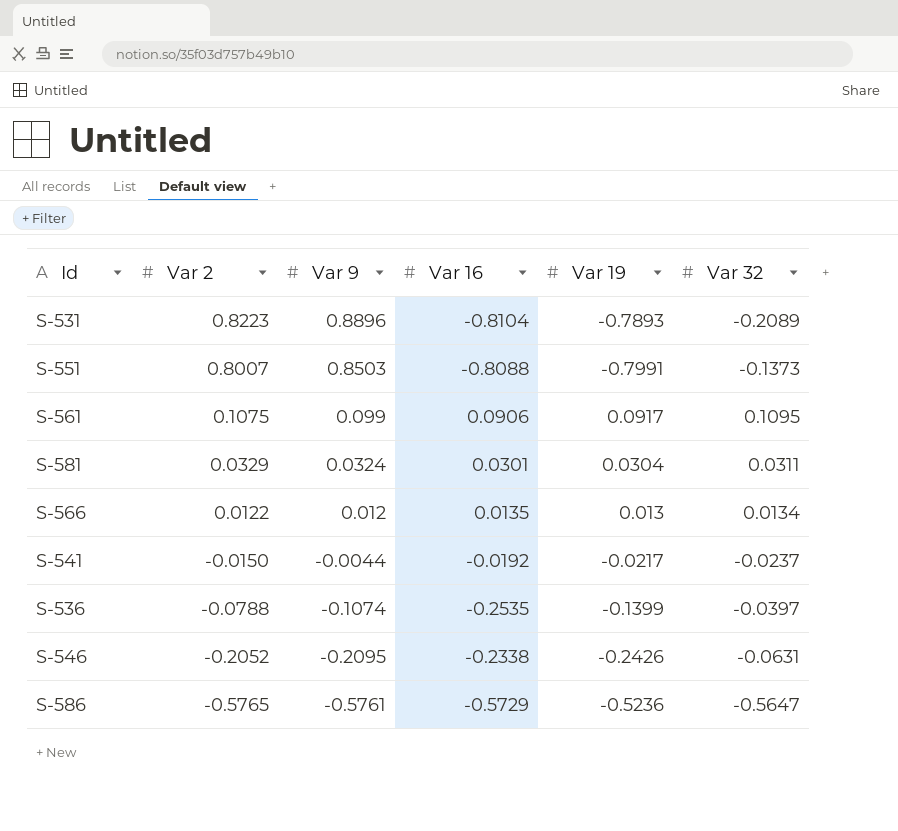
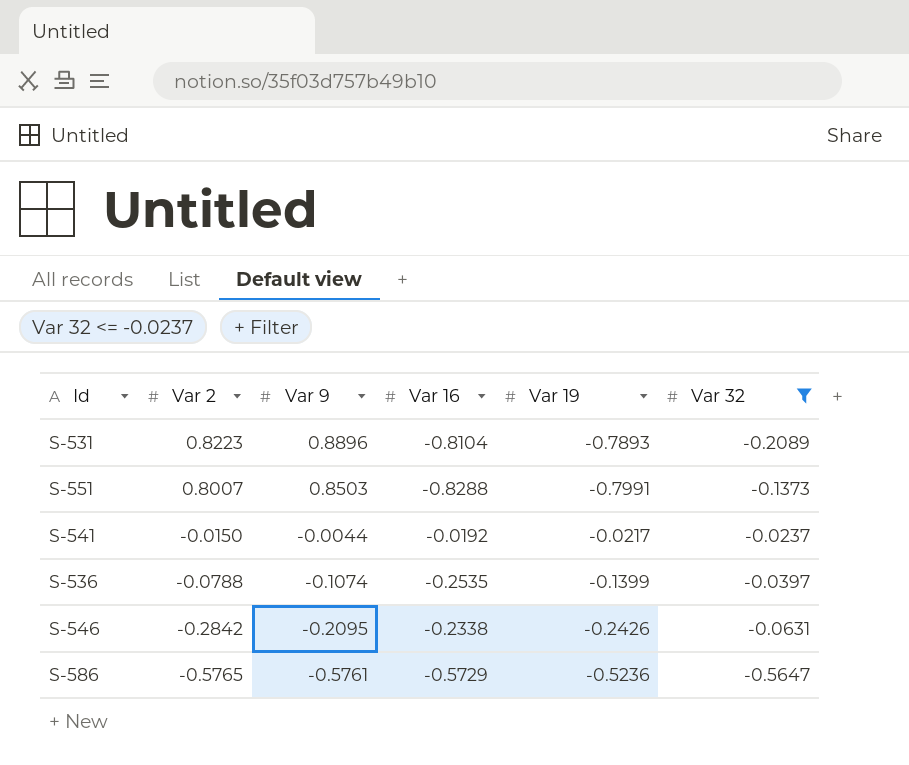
filter: none -> Var 32 <= -0.0237
S-551 | Var 16: -0.8088 -> -0.8288
S-546 | Var 2: -0.2052 -> -0.2842

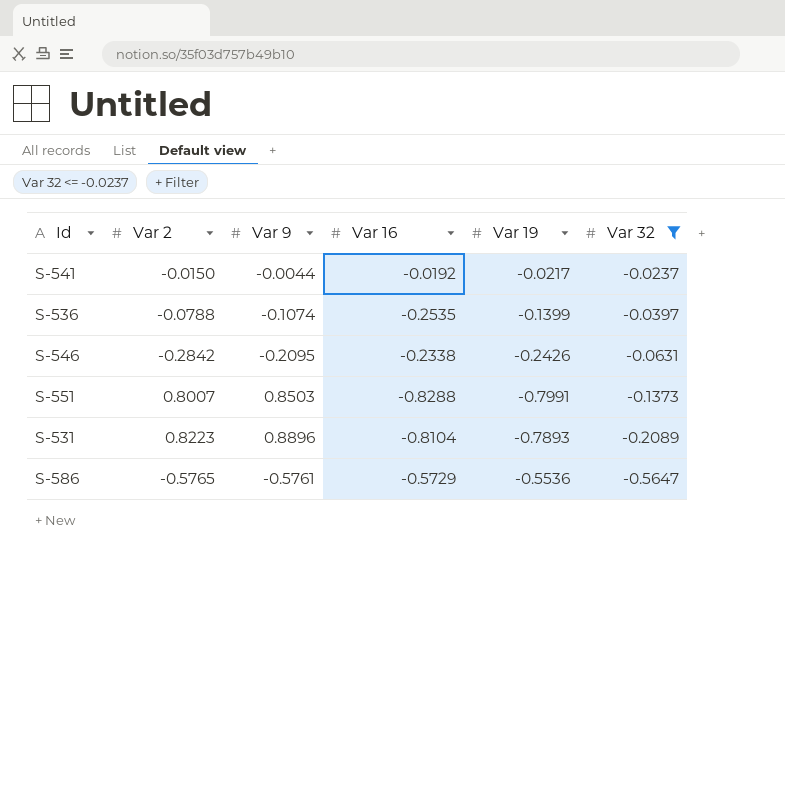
row order: Var 2 descending -> Var 32 descending
S-586 | Var 19: -0.5236 -> -0.5536

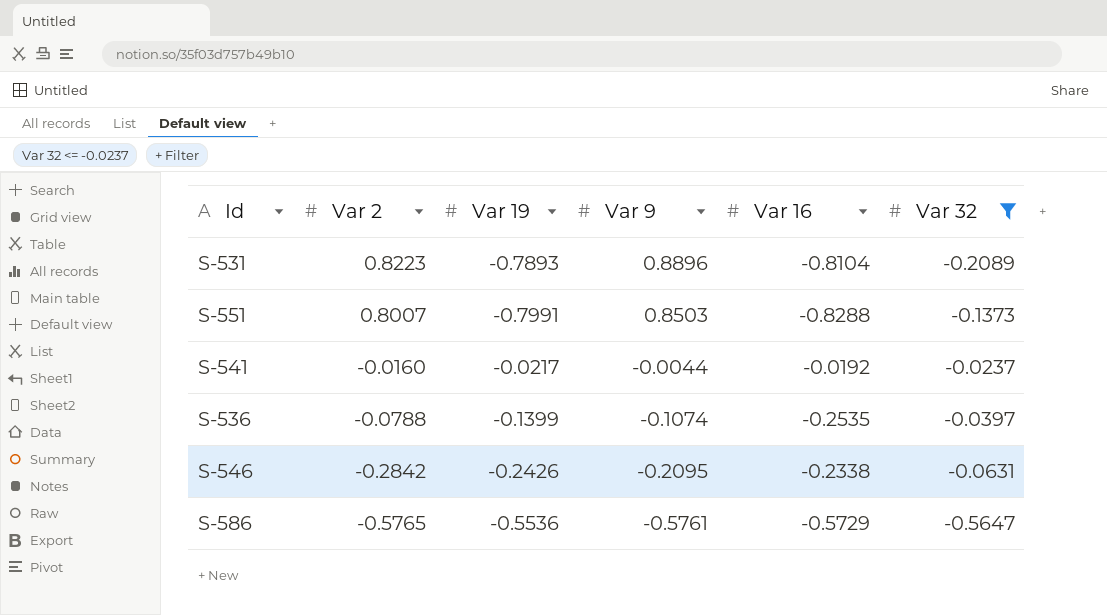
row order: Var 32 descending -> Var 2 descending
column Var 19 | position: 5 -> 3
S-541 | Var 2: -0.0150 -> -0.0160

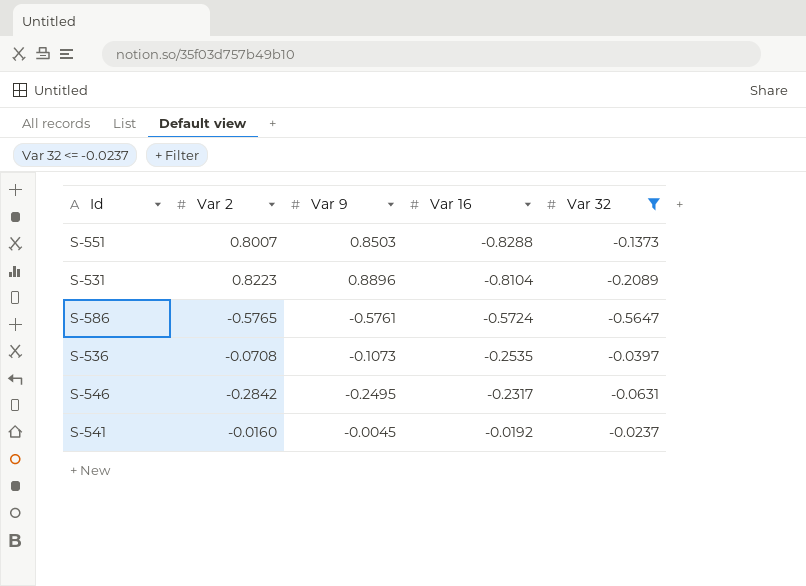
row order: Var 2 descending -> Var 16 ascending
column Var 19 | position: 3 -> none
S-586 | Var 16: -0.5729 -> -0.5724
S-536 | Var 2: -0.0788 -> -0.0708
S-536 | Var 9: -0.1074 -> -0.1073
S-546 | Var 9: -0.2095 -> -0.2495
S-546 | Var 16: -0.2338 -> -0.2317
S-541 | Var 9: -0.0044 -> -0.0045

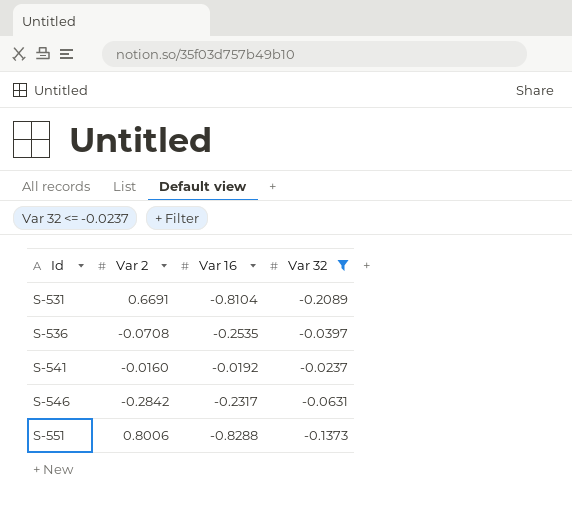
row order: Var 16 ascending -> Id ascending
column Var 9 | position: 3 -> none
row S-586: -0.5765 | -0.5761 | -0.5724 | -0.5647 -> none
S-531 | Var 2: 0.8223 -> 0.6691
S-551 | Var 2: 0.8007 -> 0.8006

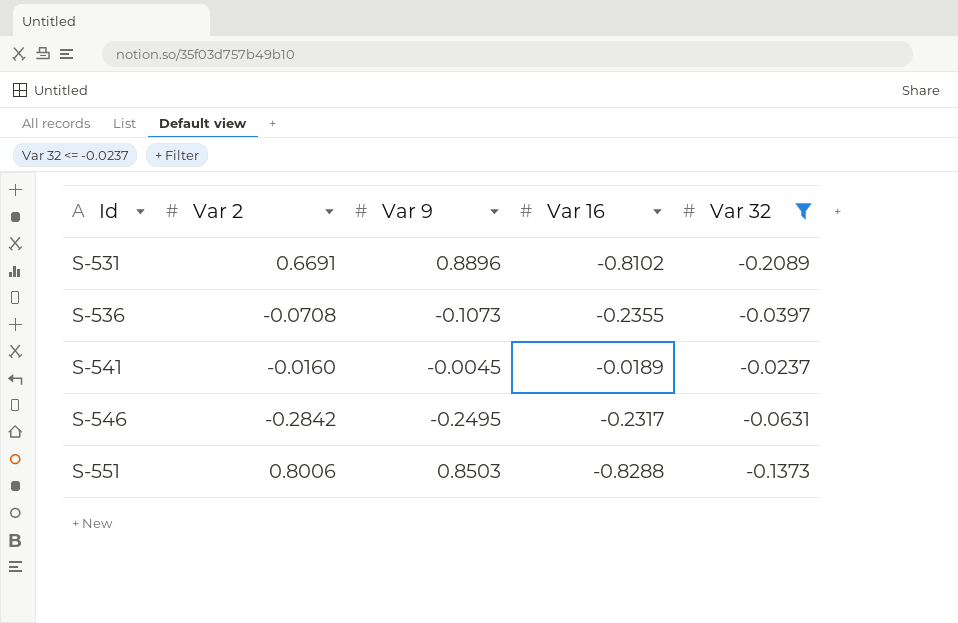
column Var 9 | position: none -> 3
S-531 | Var 16: -0.8104 -> -0.8102
S-536 | Var 16: -0.2535 -> -0.2355
S-541 | Var 16: -0.0192 -> -0.0189

